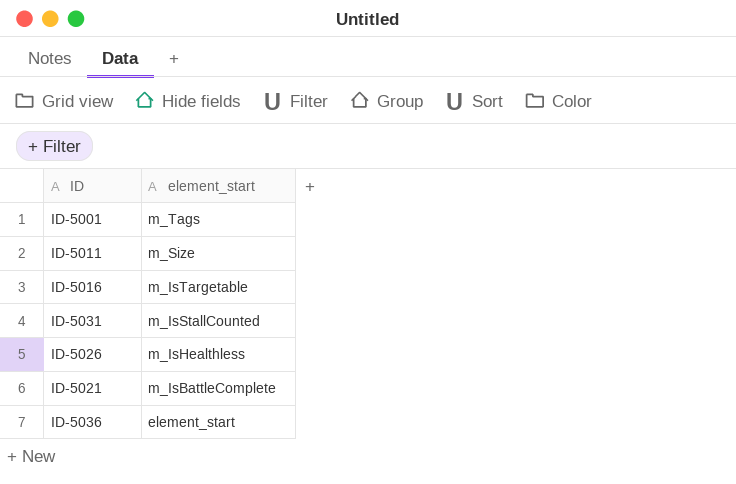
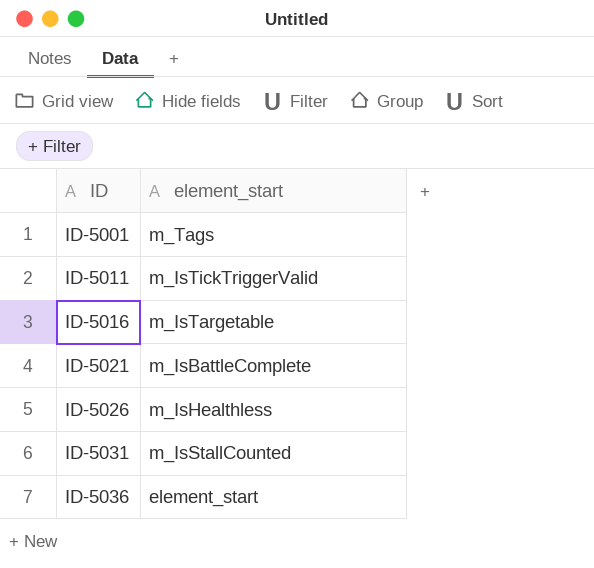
row order: element_start descending -> ID ascending
ID-5011 | element_start: m_Size -> m_IsTickTriggerValid

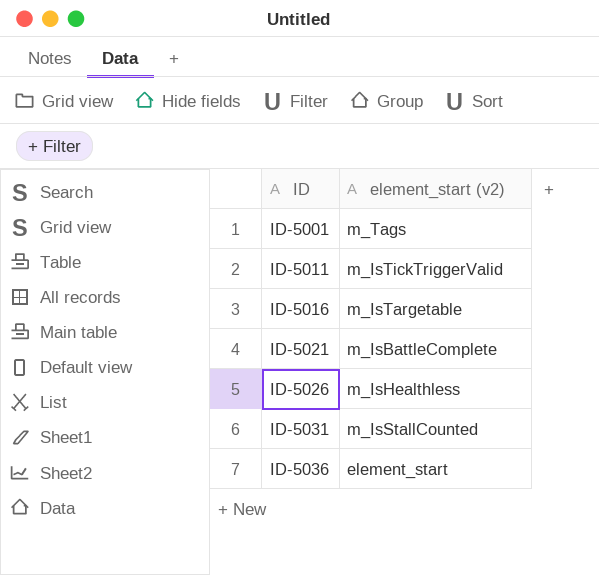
column name: element_start -> element_start (v2)

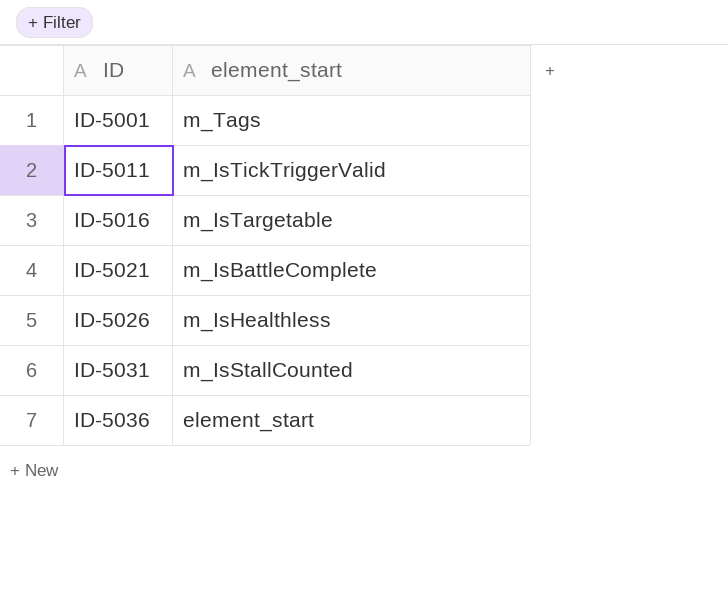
column name: element_start (v2) -> element_start

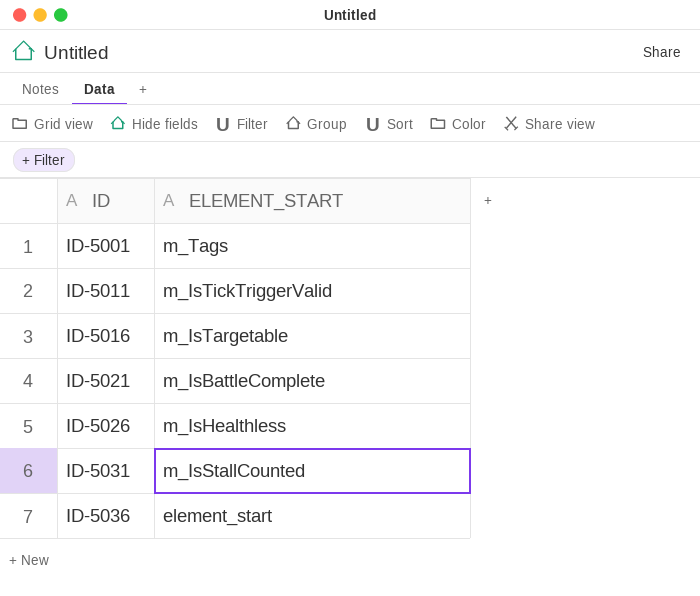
column name: element_start -> ELEMENT_START

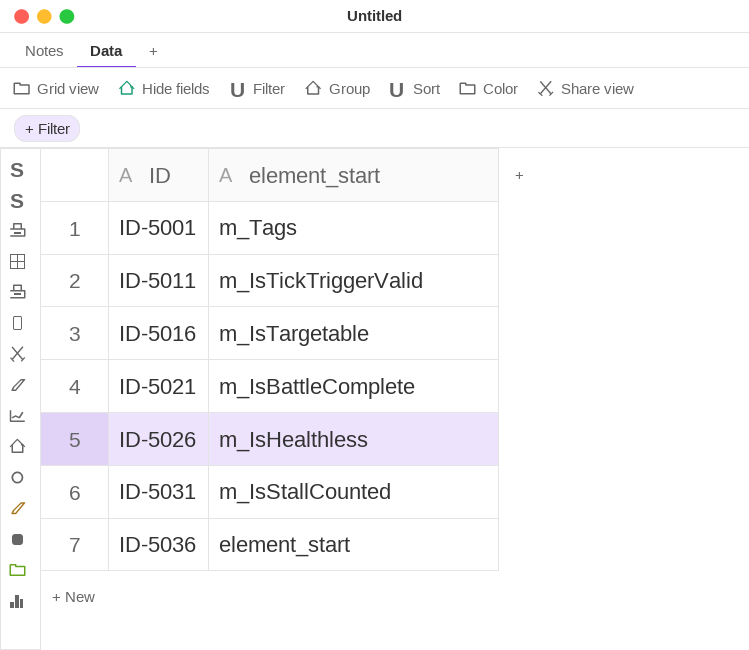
column name: ELEMENT_START -> element_start

